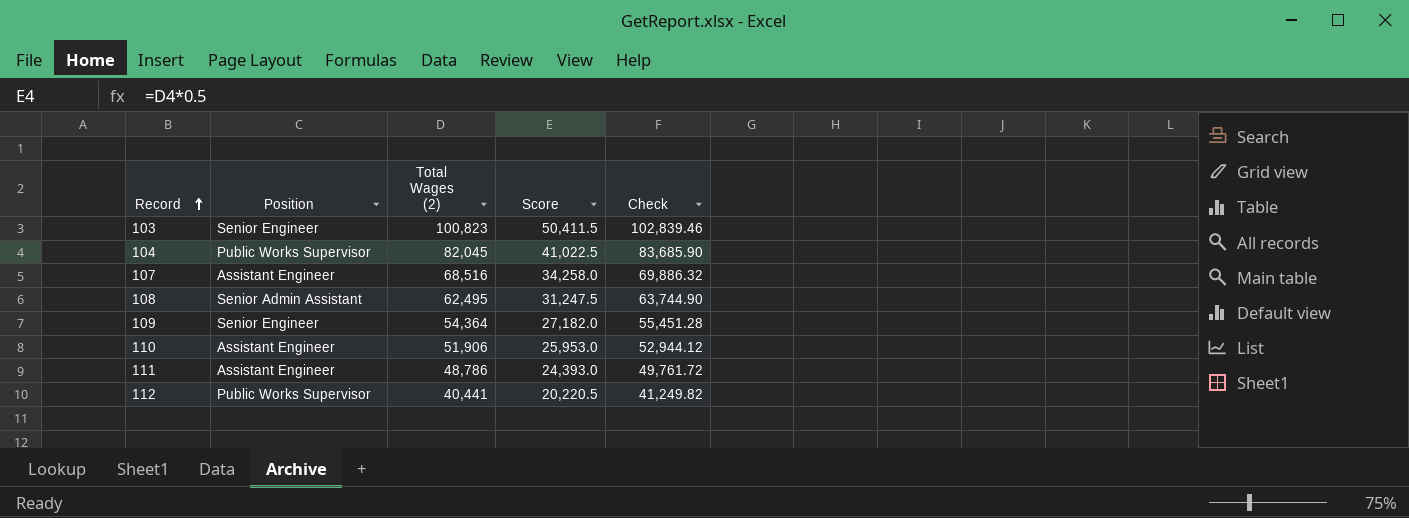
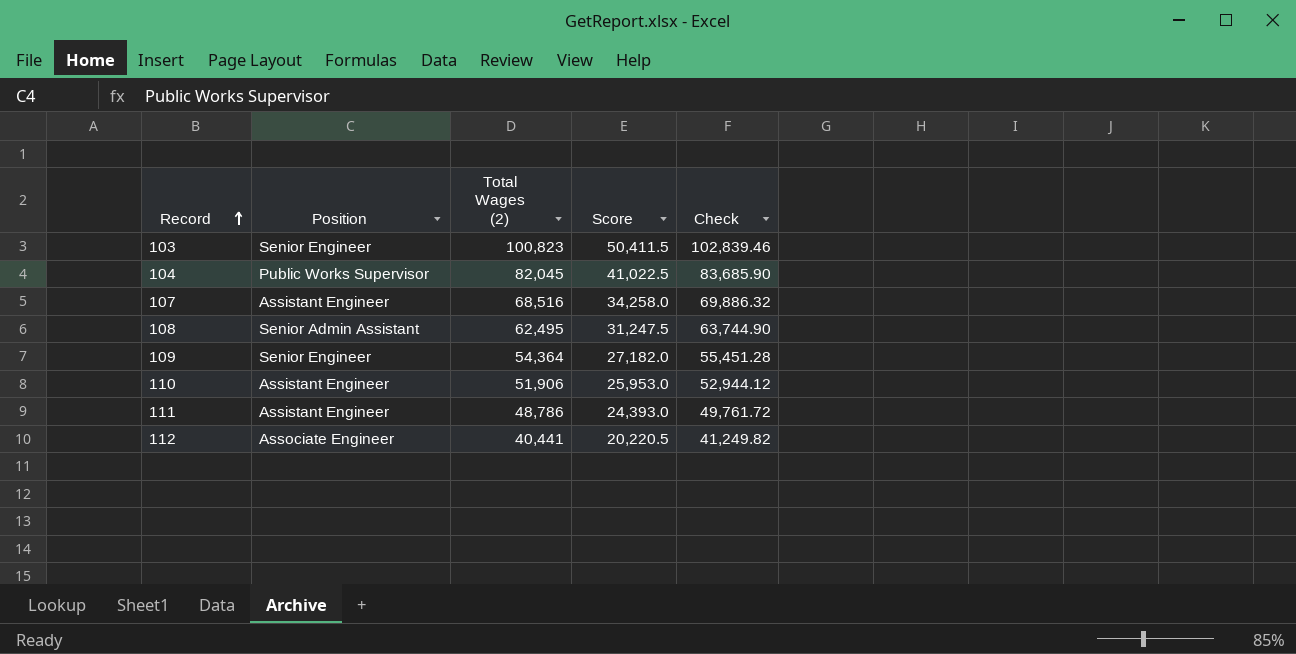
112 | Position: Public Works Supervisor -> Associate Engineer

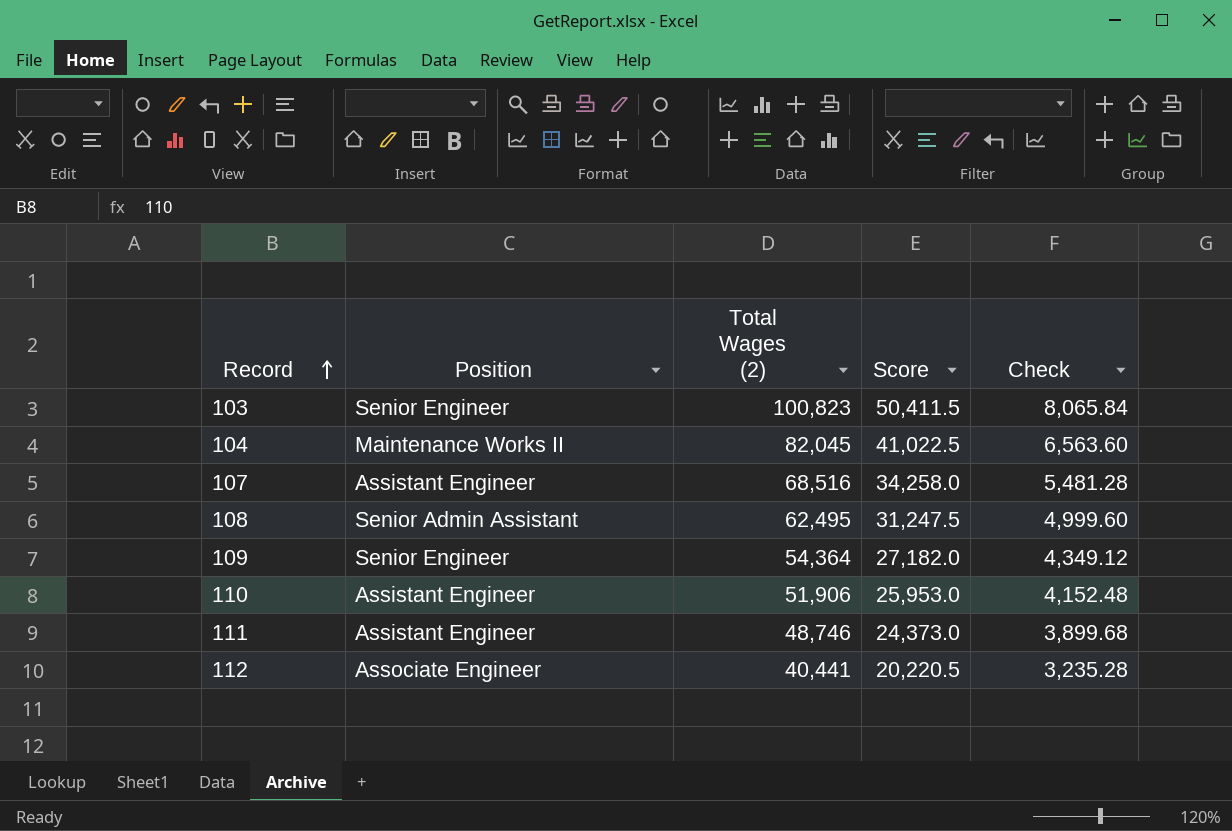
column Check | formula: [Total Wages (2)] * 1.02 -> [Total Wages (2)] * 0.08
104 | Position: Public Works Supervisor -> Maintenance Works II
111 | Total Wages (2): 48,786 -> 48,746
111 | Score: 24,393.0 -> 24,373.0

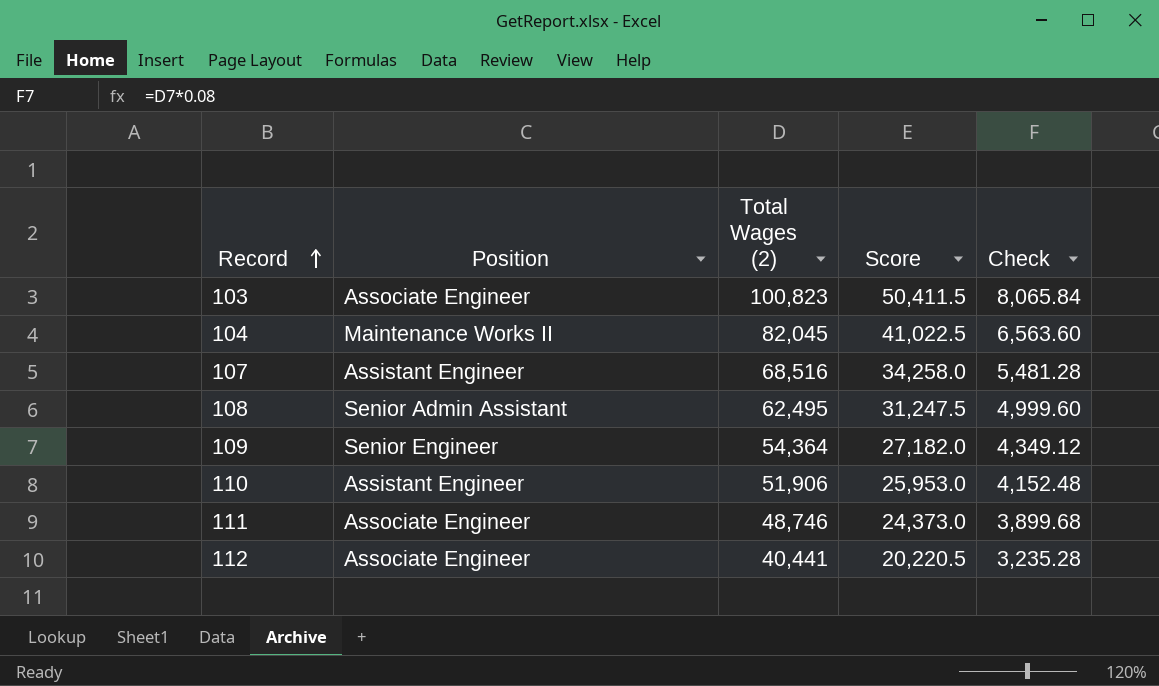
103 | Position: Senior Engineer -> Associate Engineer
111 | Position: Assistant Engineer -> Associate Engineer

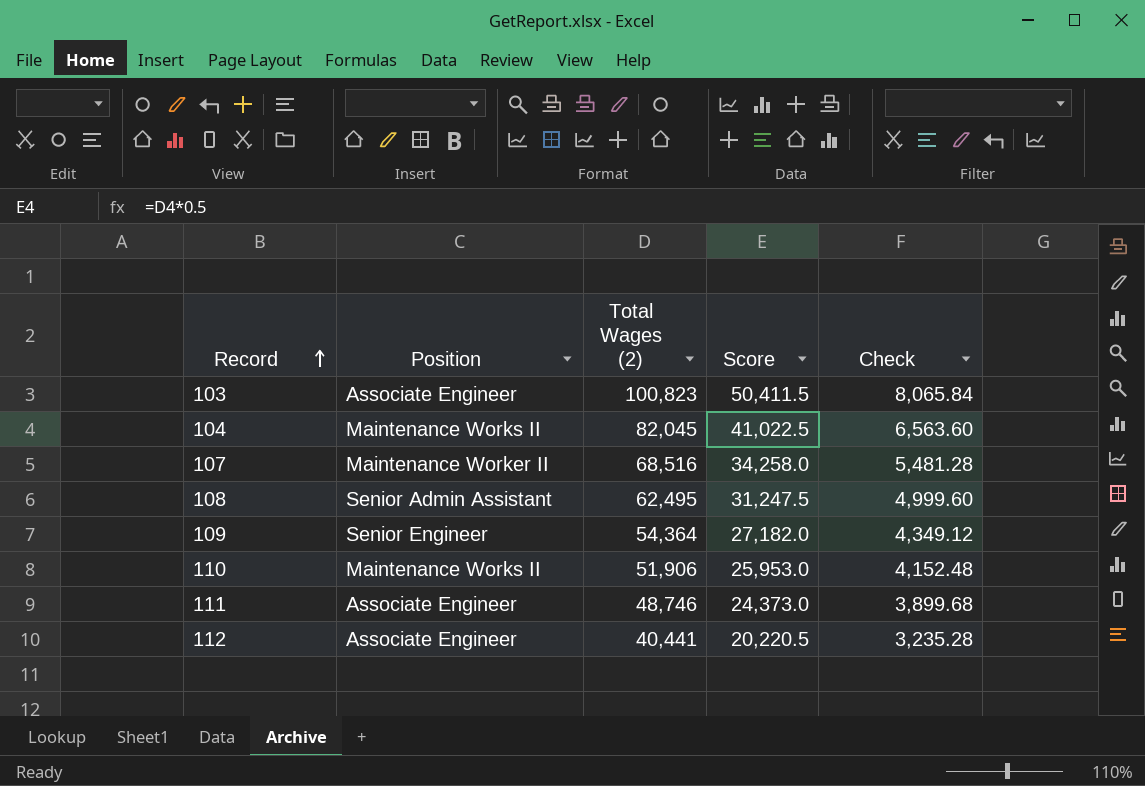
107 | Position: Assistant Engineer -> Maintenance Worker II
110 | Position: Assistant Engineer -> Maintenance Works II

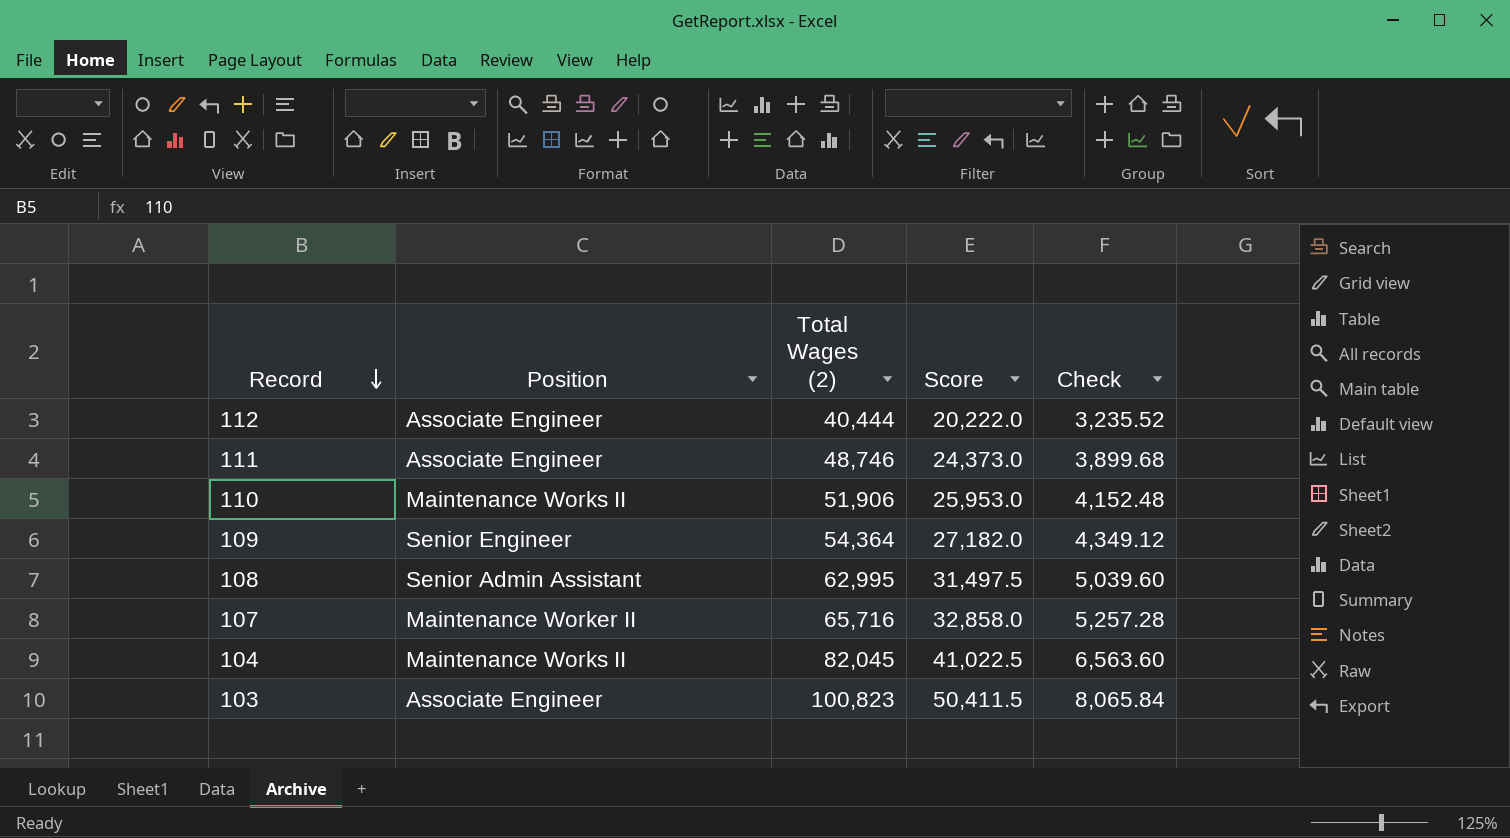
row order: Record ascending -> Record descending
112 | Total Wages (2): 40,441 -> 40,444
112 | Score: 20,220.5 -> 20,222.0
112 | Check: 3,235.28 -> 3,235.52
108 | Total Wages (2): 62,495 -> 62,995
108 | Score: 31,247.5 -> 31,497.5
108 | Check: 4,999.60 -> 5,039.60
107 | Total Wages (2): 68,516 -> 65,716
107 | Score: 34,258.0 -> 32,858.0
107 | Check: 5,481.28 -> 5,257.28

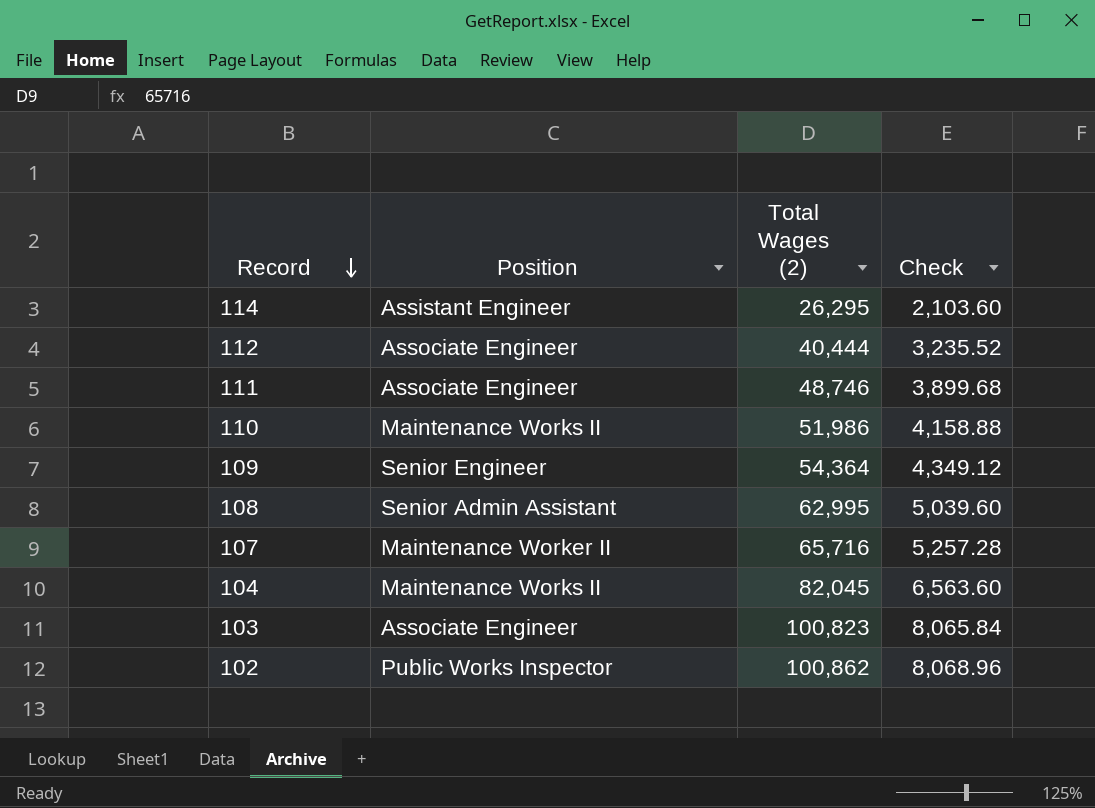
column Score | formula: [Total Wages (2)] * 0.5 -> none
row 114: none -> Assistant Engineer | 26,295 | 2,103.60
110 | Total Wages (2): 51,906 -> 51,986
110 | Check: 4,152.48 -> 4,158.88
row 102: none -> Public Works Inspector | 100,862 | 8,068.96

